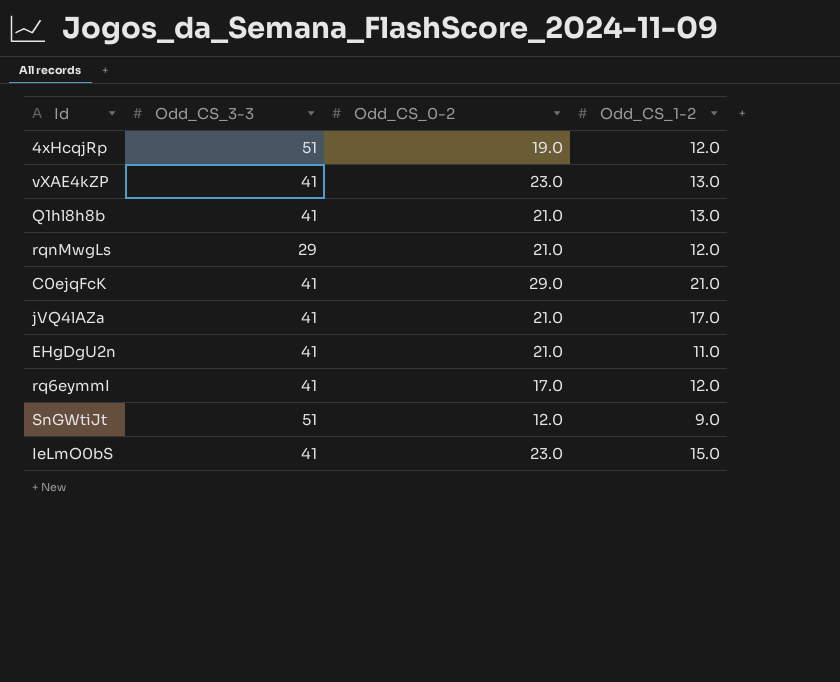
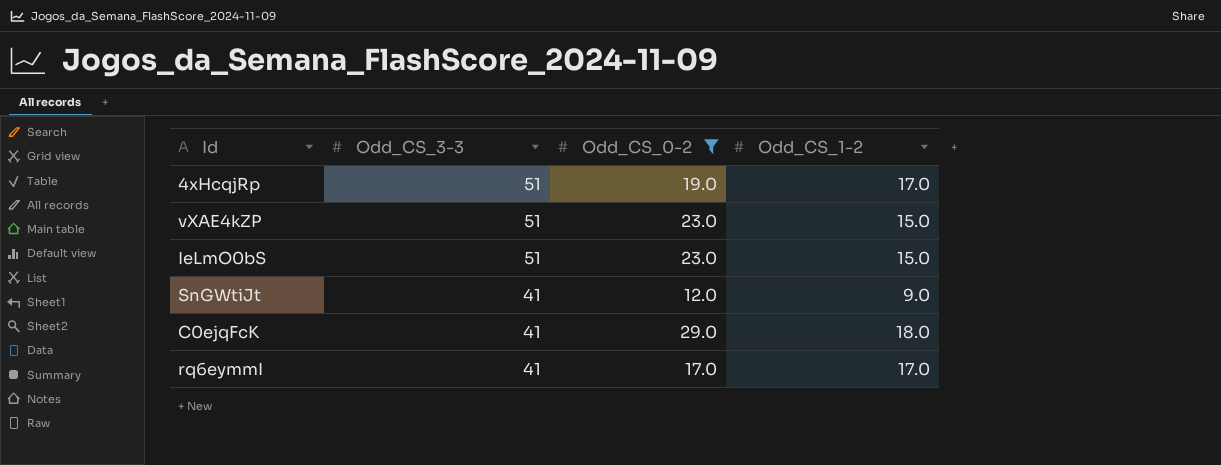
filter: none -> Odd_CS_0-2 != 21.0
row order: none -> Odd_CS_3-3 descending
4xHcqjRp | Odd_CS_1-2: 12.0 -> 17.0
vXAE4kZP | Odd_CS_3-3: 41 -> 51
vXAE4kZP | Odd_CS_1-2: 13.0 -> 15.0
IeLmO0bS | Odd_CS_3-3: 41 -> 51
SnGWtiJt | Odd_CS_3-3: 51 -> 41
C0ejqFcK | Odd_CS_1-2: 21.0 -> 18.0
rq6eymmI | Odd_CS_1-2: 12.0 -> 17.0

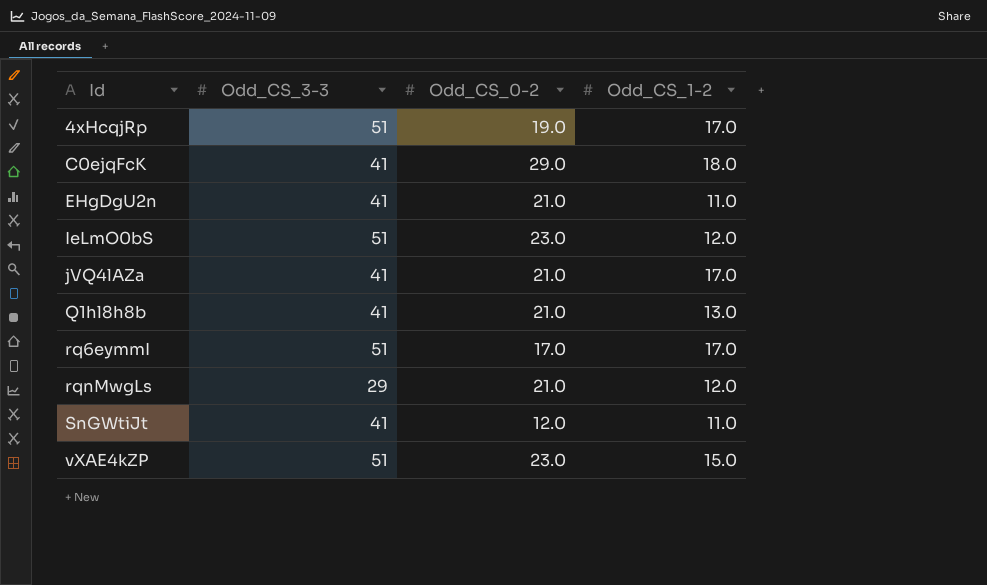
filter: Odd_CS_0-2 != 21.0 -> none
row order: Odd_CS_3-3 descending -> Id ascending
IeLmO0bS | Odd_CS_1-2: 15.0 -> 12.0
rq6eymmI | Odd_CS_3-3: 41 -> 51
SnGWtiJt | Odd_CS_1-2: 9.0 -> 11.0

